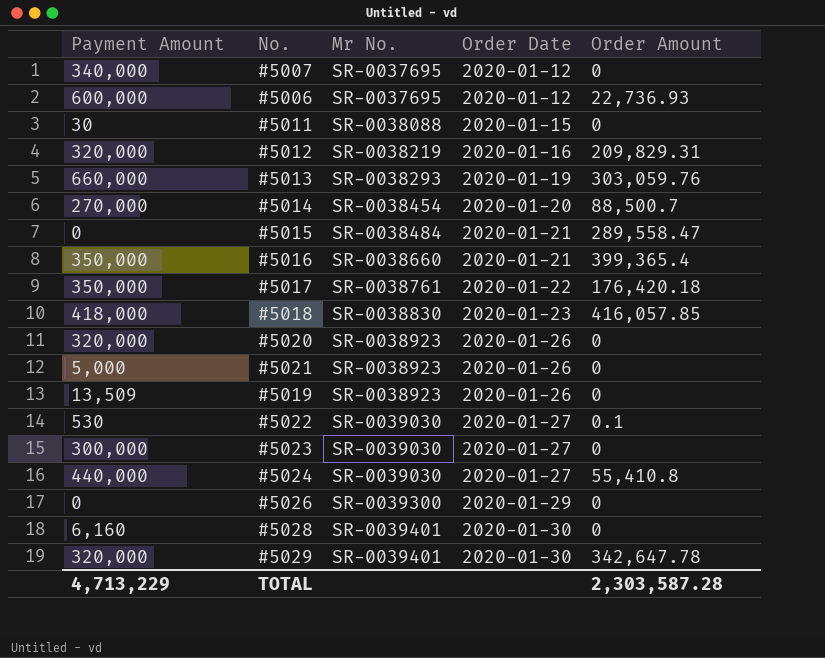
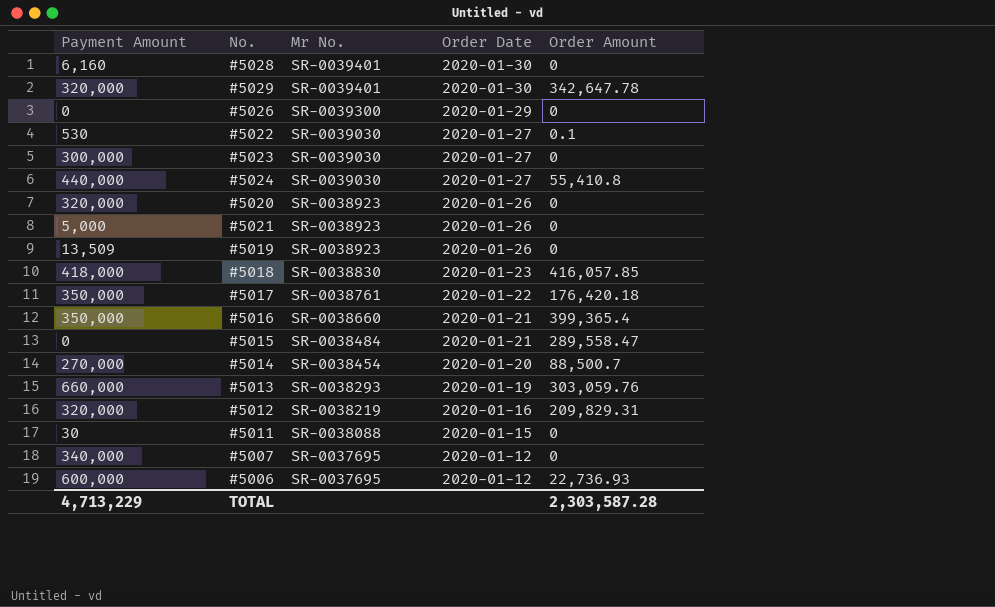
row order: Mr No. ascending -> Mr No. descending

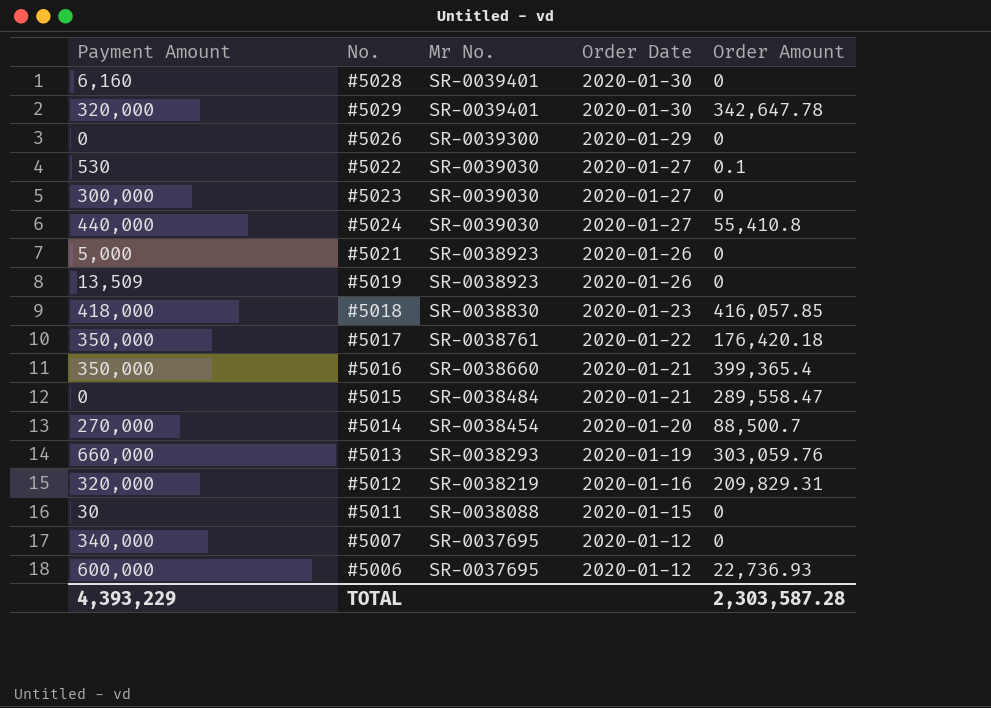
row #5020: 320,000 | SR-0038923 | 2020-01-26 | 0 -> none
TOTAL | Payment Amount: 4,713,229 -> 4,393,229

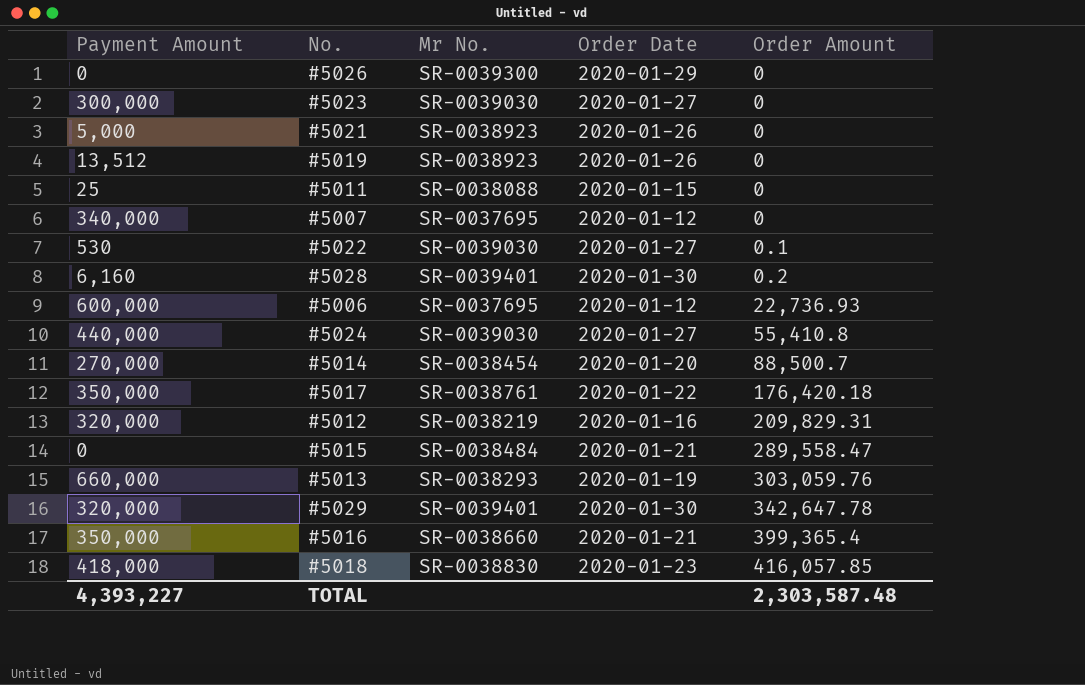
row order: Mr No. descending -> Order Amount ascending
#5019 | Payment Amount: 13,509 -> 13,512
#5011 | Payment Amount: 30 -> 25
#5028 | Order Amount: 0 -> 0.2
TOTAL | Payment Amount: 4,393,229 -> 4,393,227
TOTAL | Order Amount: 2,303,587.28 -> 2,303,587.48

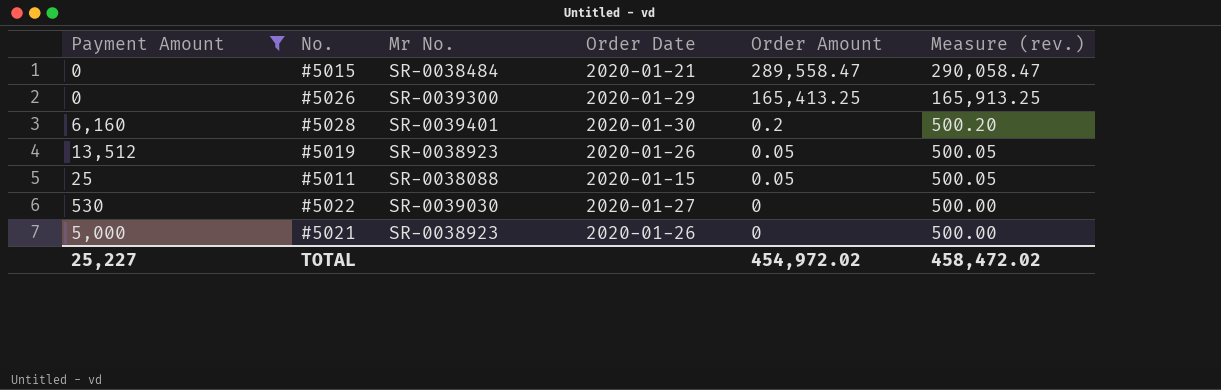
filter: none -> Payment Amount <= 13,512
row order: Order Amount ascending -> Order Amount descending
column Measure (rev.) | formula: none -> [Order Amount] + 500
#5026 | Order Amount: 0 -> 165,413.25
#5019 | Order Amount: 0 -> 0.05
#5011 | Order Amount: 0 -> 0.05
#5022 | Order Amount: 0.1 -> 0
TOTAL | Payment Amount: 4,393,227 -> 25,227
TOTAL | Order Amount: 2,303,587.48 -> 454,972.02

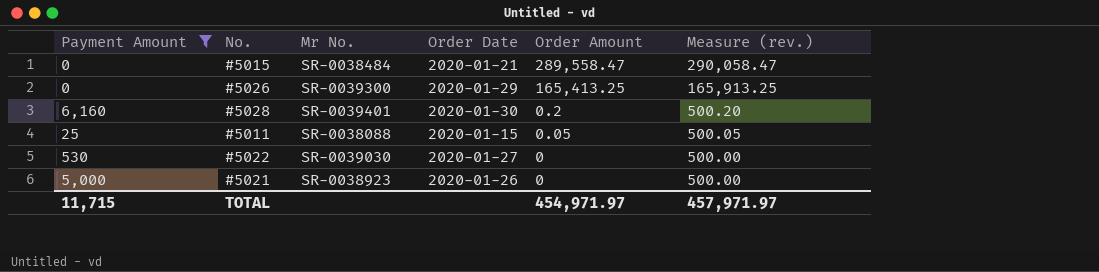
row #5019: 13,512 | SR-0038923 | 2020-01-26 | 0.05 | 500.05 -> none
TOTAL | Payment Amount: 25,227 -> 11,715
TOTAL | Order Amount: 454,972.02 -> 454,971.97
TOTAL | Measure (rev.): 458,472.02 -> 457,971.97

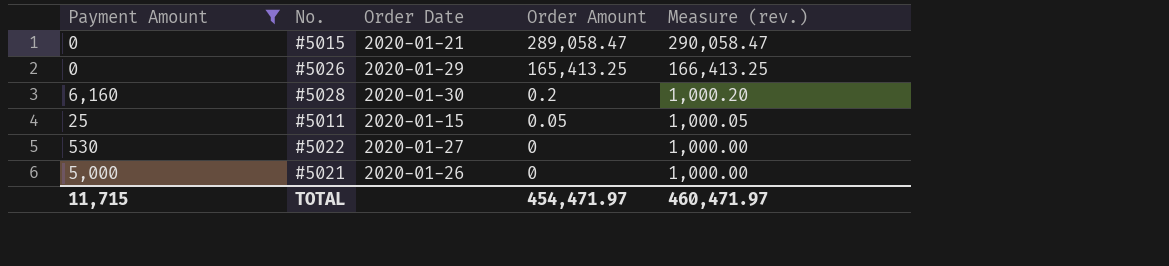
column Mr No. | position: 3 -> none
column Measure (rev.) | formula: [Order Amount] + 500 -> [Order Amount] + 1000
#5015 | Order Amount: 289,558.47 -> 289,058.47
TOTAL | Order Amount: 454,971.97 -> 454,471.97
TOTAL | Measure (rev.): 457,971.97 -> 460,471.97

